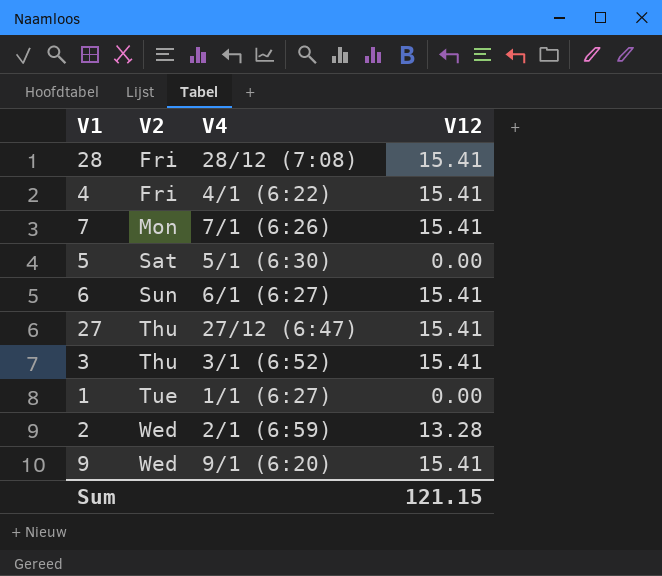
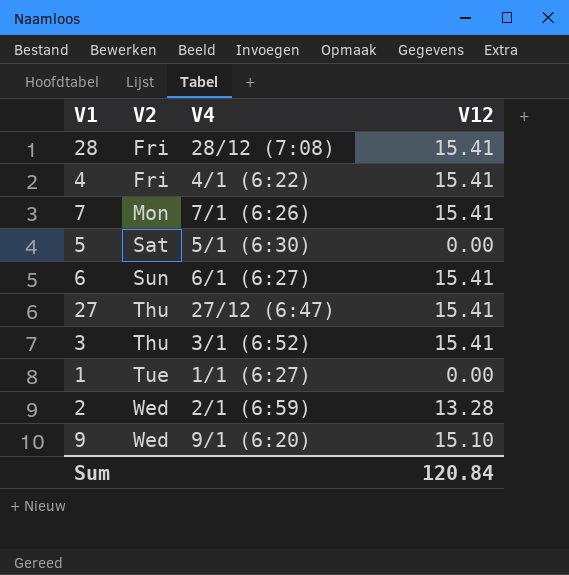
9 | V12: 15.41 -> 15.10
Sum | V12: 121.15 -> 120.84

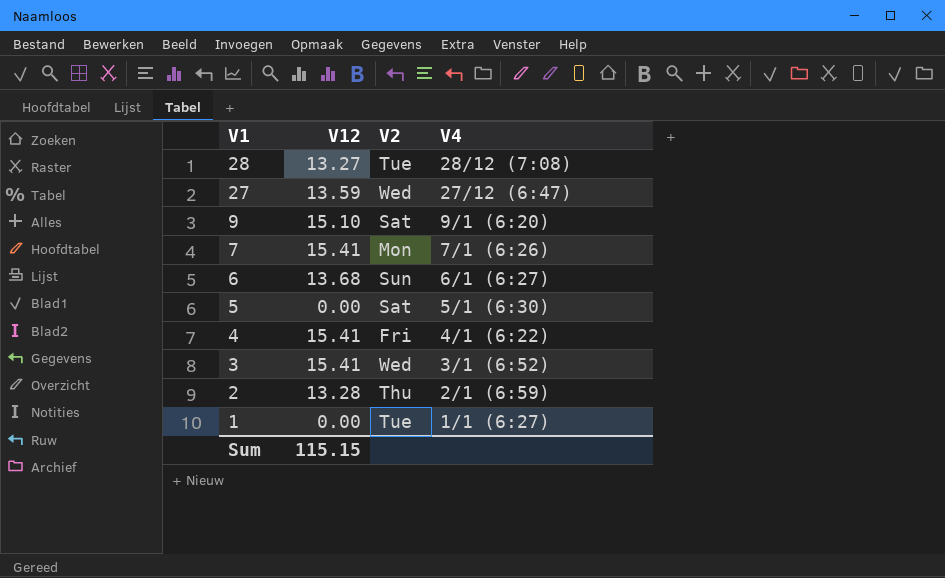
row order: V2 ascending -> V1 descending
column V12 | position: 4 -> 2
28 | V12: 15.41 -> 13.27
28 | V2: Fri -> Tue
27 | V12: 15.41 -> 13.59
27 | V2: Thu -> Wed
9 | V2: Wed -> Sat
6 | V12: 15.41 -> 13.68
3 | V2: Thu -> Wed
2 | V2: Wed -> Thu
Sum | V12: 120.84 -> 115.15

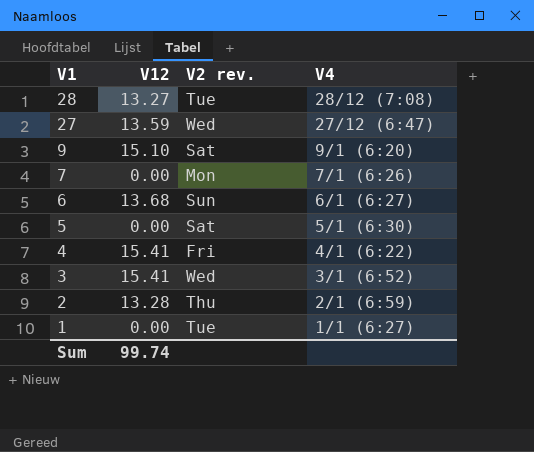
column name: V2 -> V2 rev.
7 | V12: 15.41 -> 0.00
Sum | V12: 115.15 -> 99.74

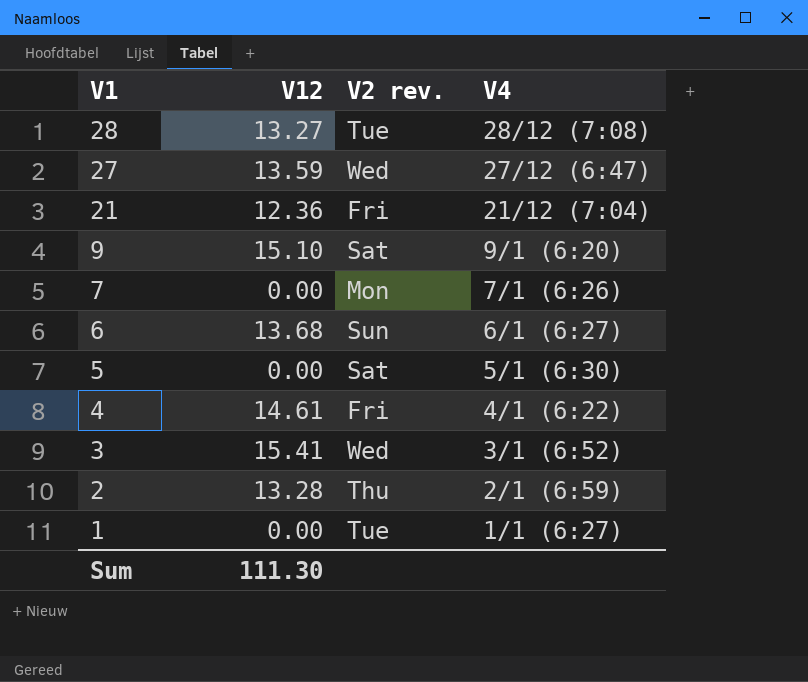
row 21: none -> 12.36 | Fri | 21/12 (7:04)
4 | V12: 15.41 -> 14.61
Sum | V12: 99.74 -> 111.30

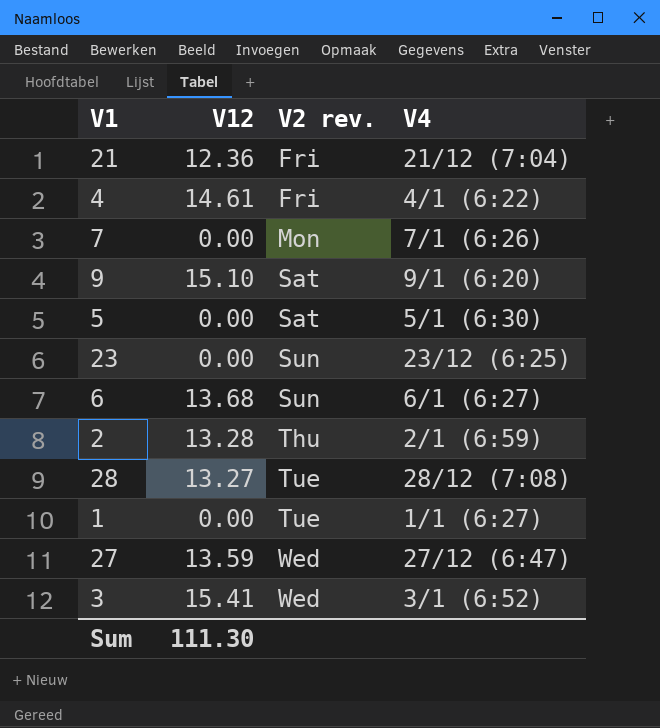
row order: V1 descending -> V2 rev. ascending
row 23: none -> 0.00 | Sun | 23/12 (6:25)

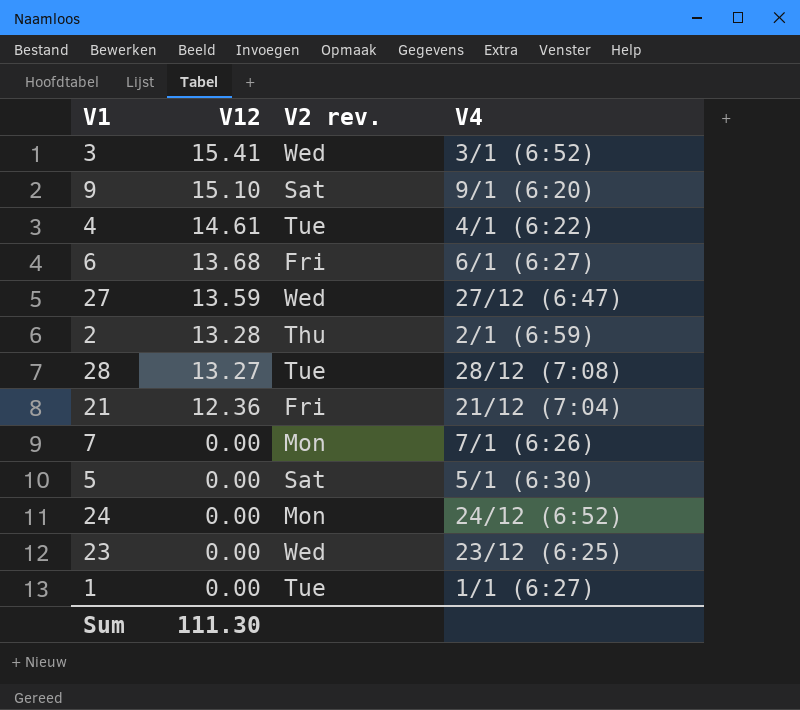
row order: V2 rev. ascending -> V12 descending
4 | V2 rev.: Fri -> Tue
6 | V2 rev.: Sun -> Fri
row 24: none -> 0.00 | Mon | 24/12 (6:52)
23 | V2 rev.: Sun -> Wed

